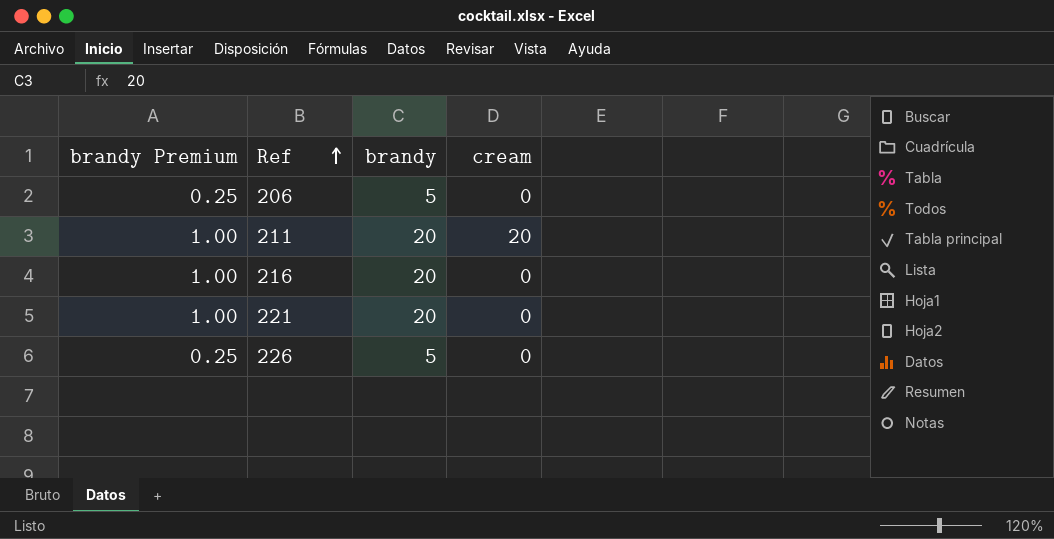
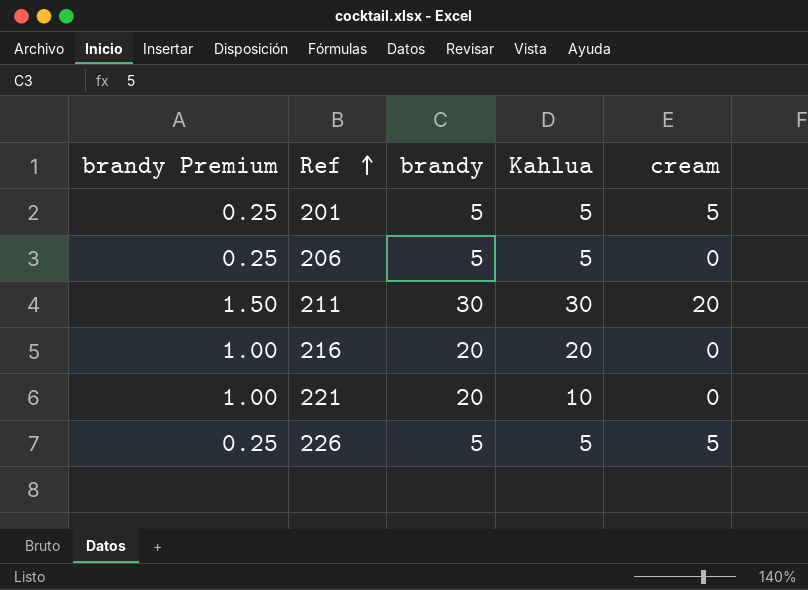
column Kahlua | position: none -> 4
row 201: none -> 0.25 | 5 | 5 | 5
211 | brandy Premium: 1.00 -> 1.50
211 | brandy: 20 -> 30
226 | cream: 0 -> 5

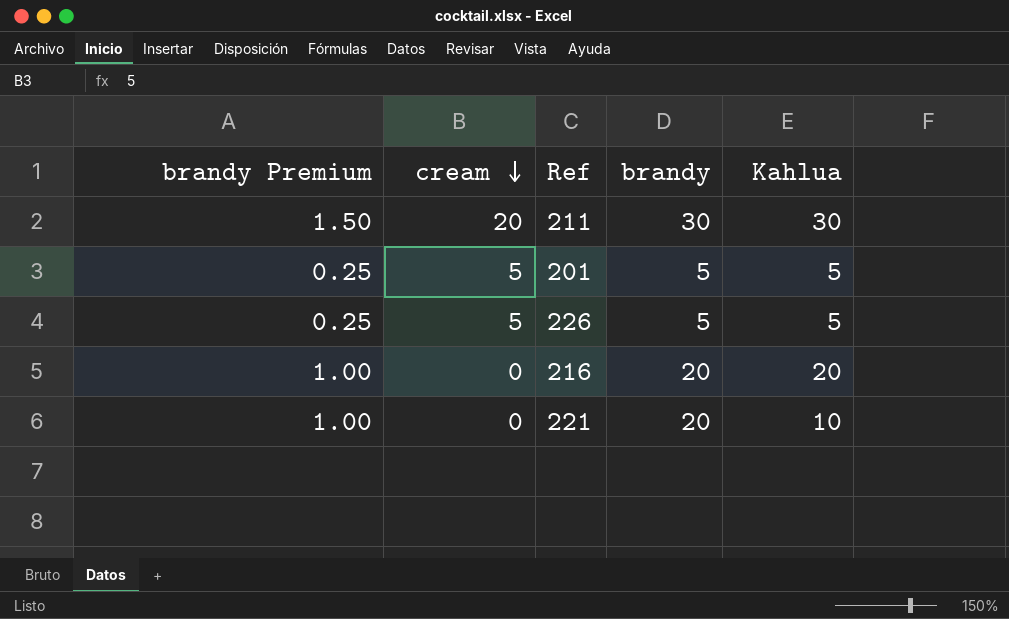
row order: Ref ascending -> cream descending
column cream | position: 5 -> 2
row 206: 0.25 | 5 | 5 | 0 -> none

